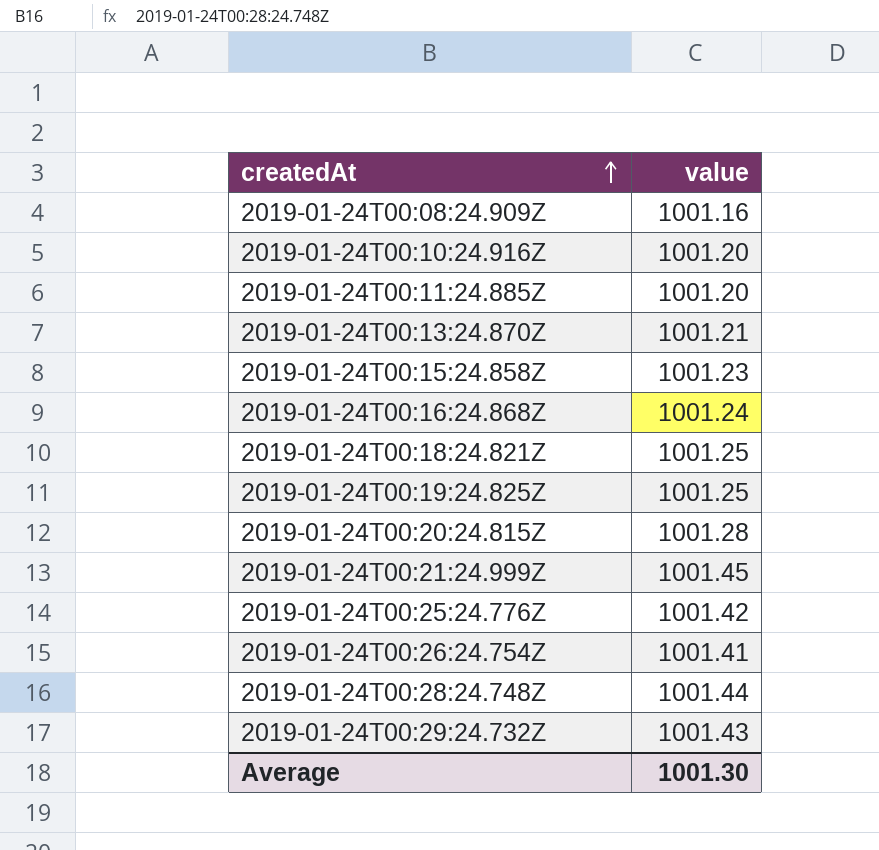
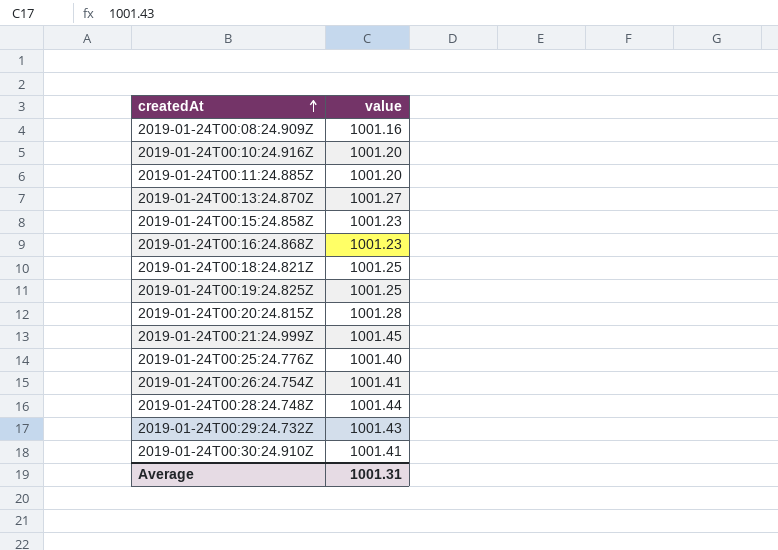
2019-01-24T00:13:24.870Z | value: 1001.21 -> 1001.27
2019-01-24T00:16:24.868Z | value: 1001.24 -> 1001.23
2019-01-24T00:25:24.776Z | value: 1001.42 -> 1001.40
row 2019-01-24T00:30:24.910Z: none -> 1001.41
Average | value: 1001.30 -> 1001.31

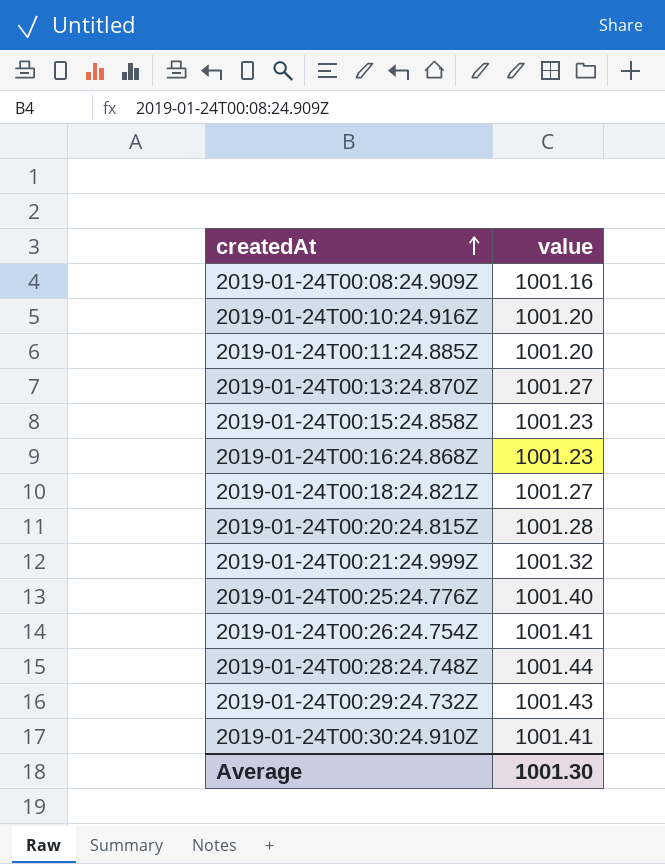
row 2019-01-24T00:19:24.825Z: 1001.25 -> none
2019-01-24T00:18:24.821Z | value: 1001.25 -> 1001.27
2019-01-24T00:21:24.999Z | value: 1001.45 -> 1001.32
Average | value: 1001.31 -> 1001.30

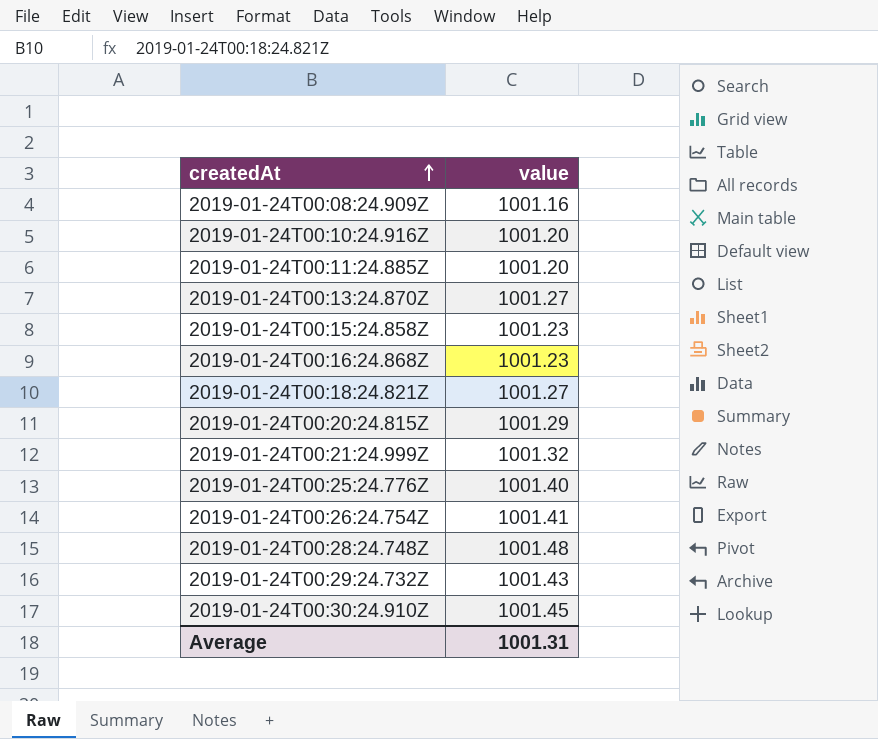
2019-01-24T00:20:24.815Z | value: 1001.28 -> 1001.29
2019-01-24T00:28:24.748Z | value: 1001.44 -> 1001.48
2019-01-24T00:30:24.910Z | value: 1001.41 -> 1001.45
Average | value: 1001.30 -> 1001.31

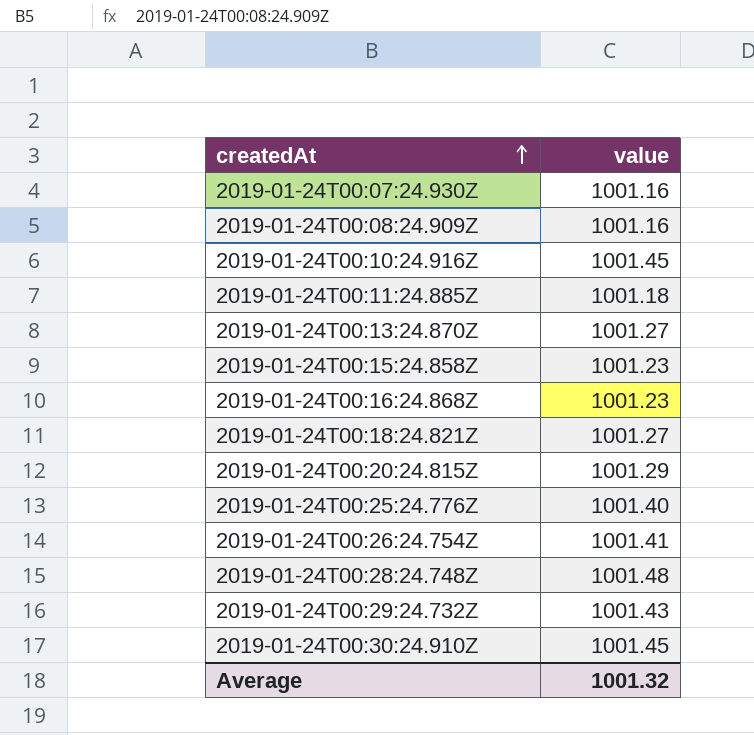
row 2019-01-24T00:21:24.999Z: 1001.32 -> none
row 2019-01-24T00:07:24.930Z: none -> 1001.16
2019-01-24T00:10:24.916Z | value: 1001.20 -> 1001.45
2019-01-24T00:11:24.885Z | value: 1001.20 -> 1001.18
Average | value: 1001.31 -> 1001.32

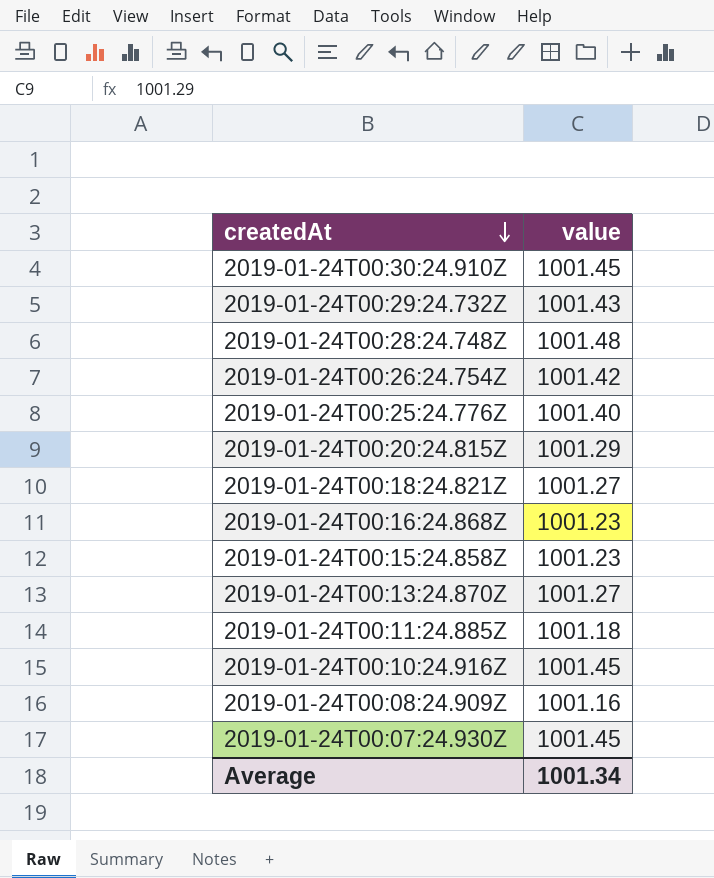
row order: createdAt ascending -> createdAt descending
2019-01-24T00:26:24.754Z | value: 1001.41 -> 1001.42
2019-01-24T00:07:24.930Z | value: 1001.16 -> 1001.45
Average | value: 1001.32 -> 1001.34

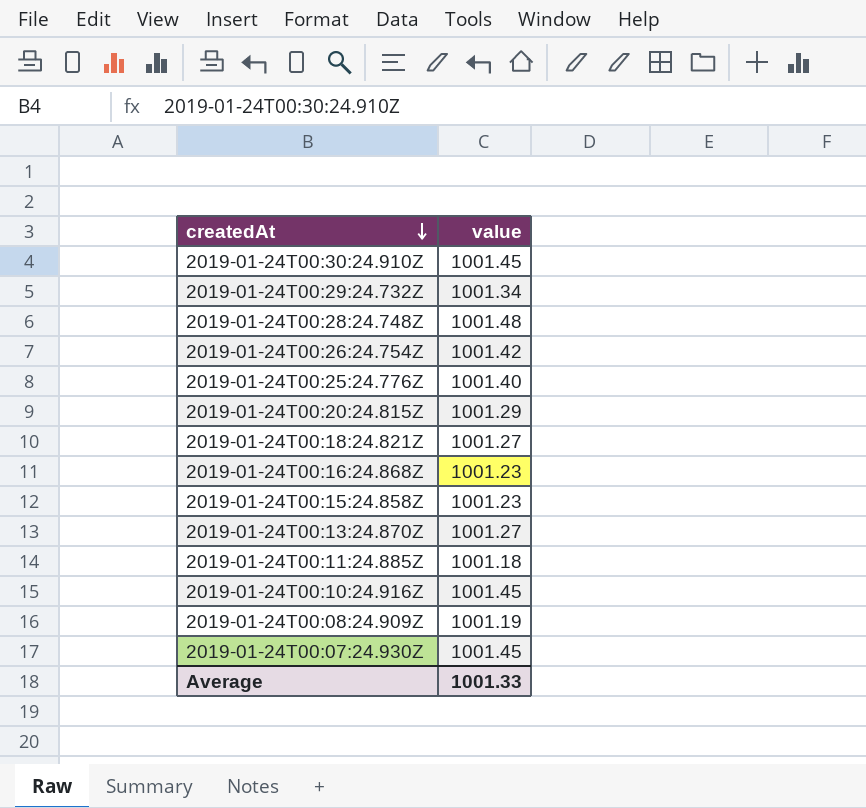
2019-01-24T00:29:24.732Z | value: 1001.43 -> 1001.34
2019-01-24T00:08:24.909Z | value: 1001.16 -> 1001.19
Average | value: 1001.34 -> 1001.33

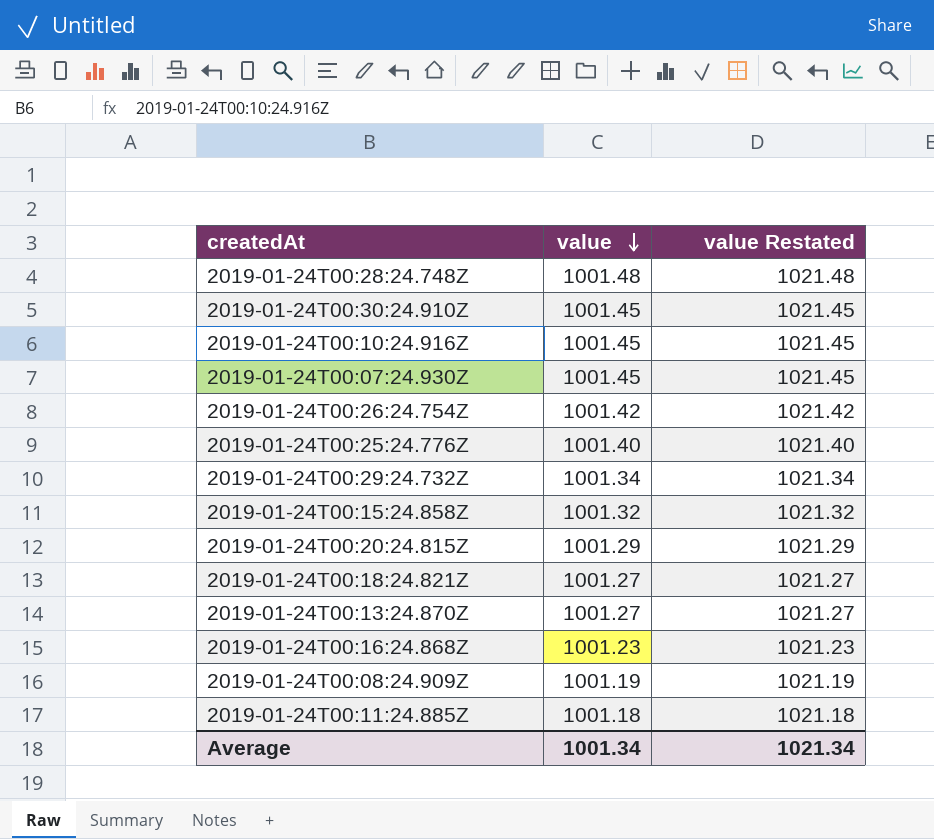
row order: createdAt descending -> value descending
column value Restated | formula: none -> [value] + 20
2019-01-24T00:15:24.858Z | value: 1001.23 -> 1001.32
Average | value: 1001.33 -> 1001.34

